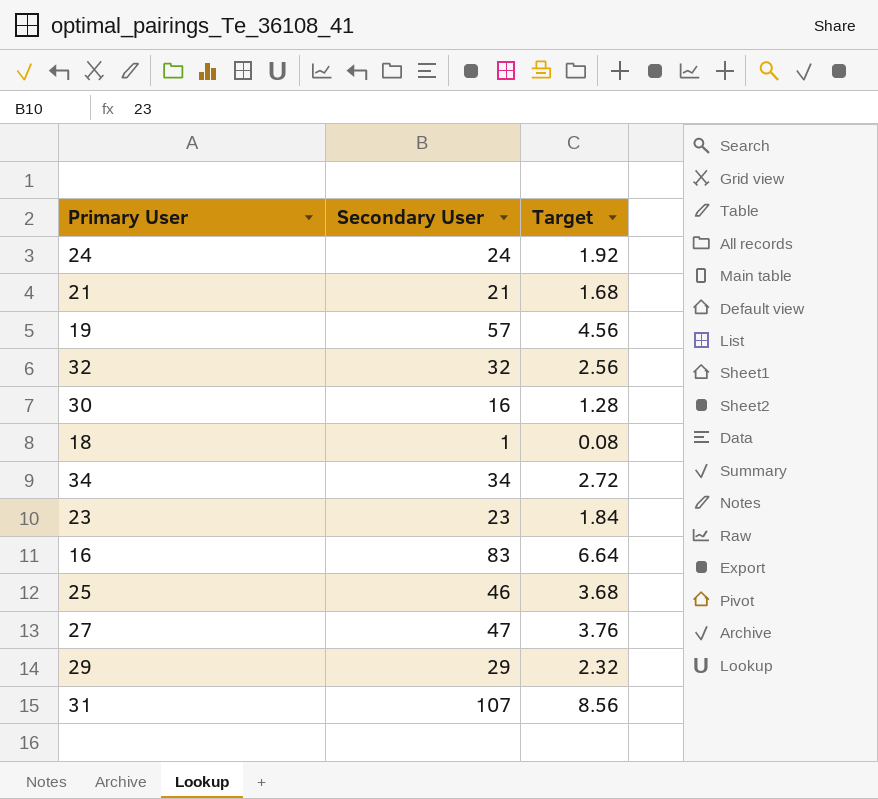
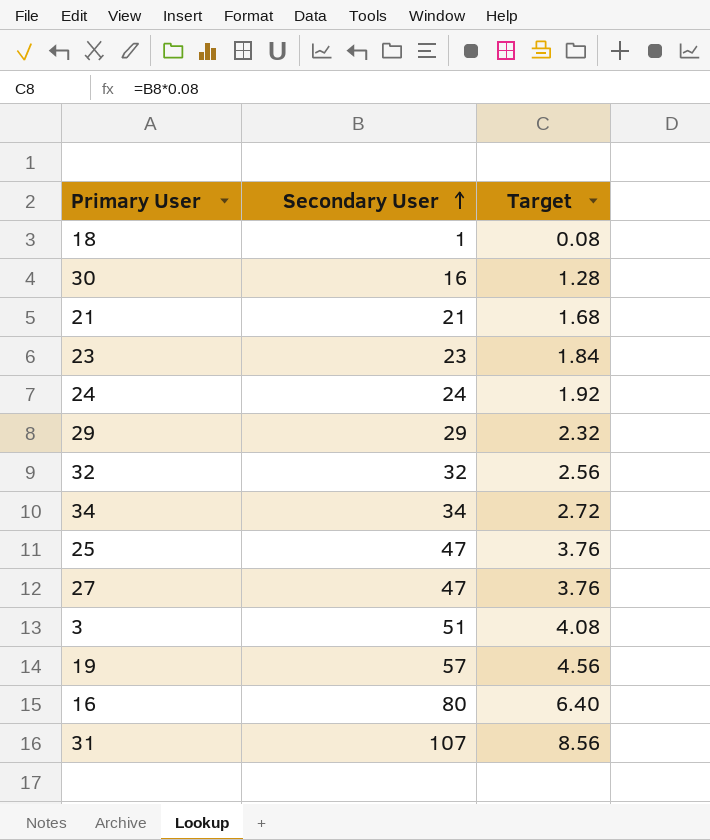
row order: none -> Secondary User ascending
25 | Secondary User: 46 -> 47
25 | Target: 3.68 -> 3.76
row 3: none -> 51 | 4.08
16 | Secondary User: 83 -> 80
16 | Target: 6.64 -> 6.40

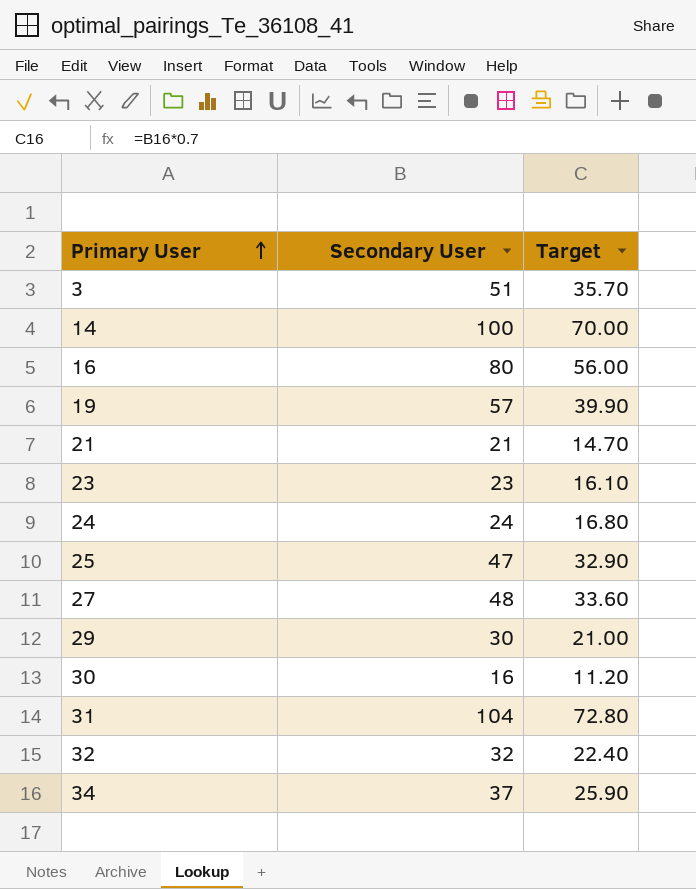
row order: Secondary User ascending -> Primary User ascending
column Target | formula: [Secondary User] * 0.08 -> [Secondary User] * 0.7
row 18: 1 | 0.08 -> none
row 14: none -> 100 | 70.00
27 | Secondary User: 47 -> 48
29 | Secondary User: 29 -> 30
31 | Secondary User: 107 -> 104
34 | Secondary User: 34 -> 37

